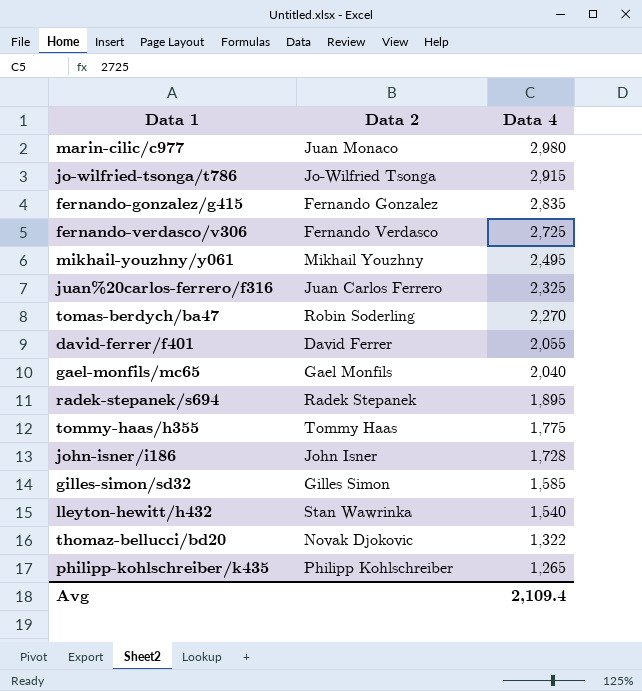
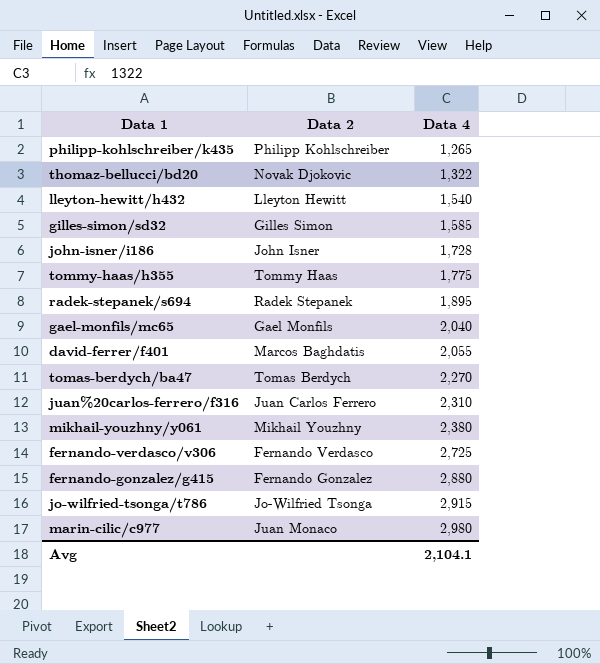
row order: Data 4 descending -> Data 4 ascending
lleyton-hewitt/h432 | Data 2: Stan Wawrinka -> Lleyton Hewitt
david-ferrer/f401 | Data 2: David Ferrer -> Marcos Baghdatis
tomas-berdych/ba47 | Data 2: Robin Soderling -> Tomas Berdych
juan%20carlos-ferrero/f316 | Data 4: 2,325 -> 2,310
mikhail-youzhny/y061 | Data 4: 2,495 -> 2,380
fernando-gonzalez/g415 | Data 4: 2,835 -> 2,880
Avg | Data 4: 2,109.4 -> 2,104.1

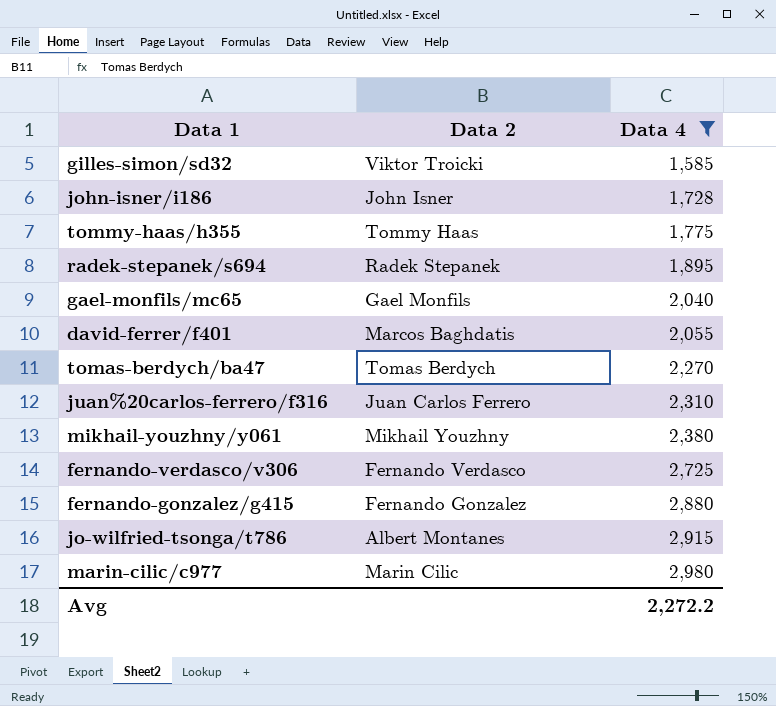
filter: none -> Data 4 >= 1,585
gilles-simon/sd32 | Data 2: Gilles Simon -> Viktor Troicki
jo-wilfried-tsonga/t786 | Data 2: Jo-Wilfried Tsonga -> Albert Montanes
marin-cilic/c977 | Data 2: Juan Monaco -> Marin Cilic
Avg | Data 4: 2,104.1 -> 2,272.2

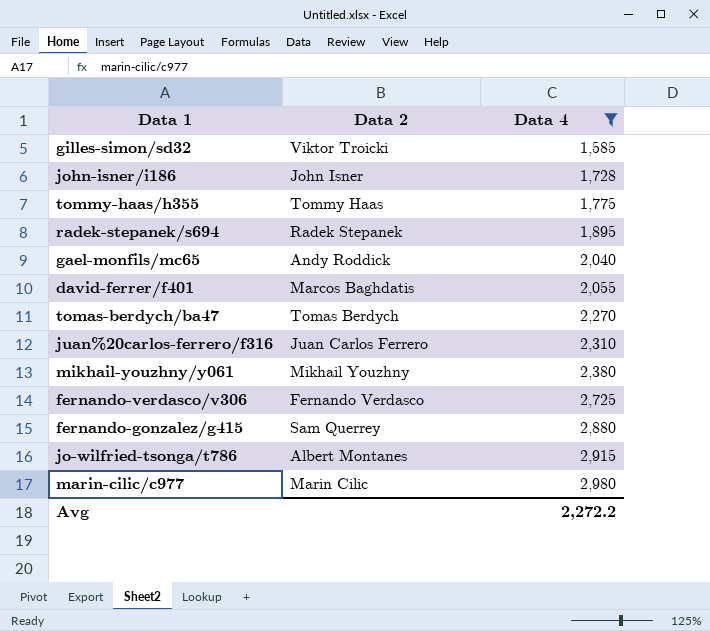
gael-monfils/mc65 | Data 2: Gael Monfils -> Andy Roddick
fernando-gonzalez/g415 | Data 2: Fernando Gonzalez -> Sam Querrey

